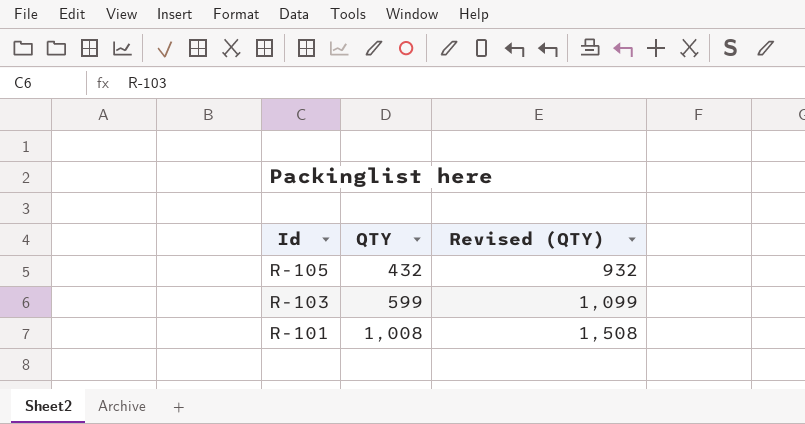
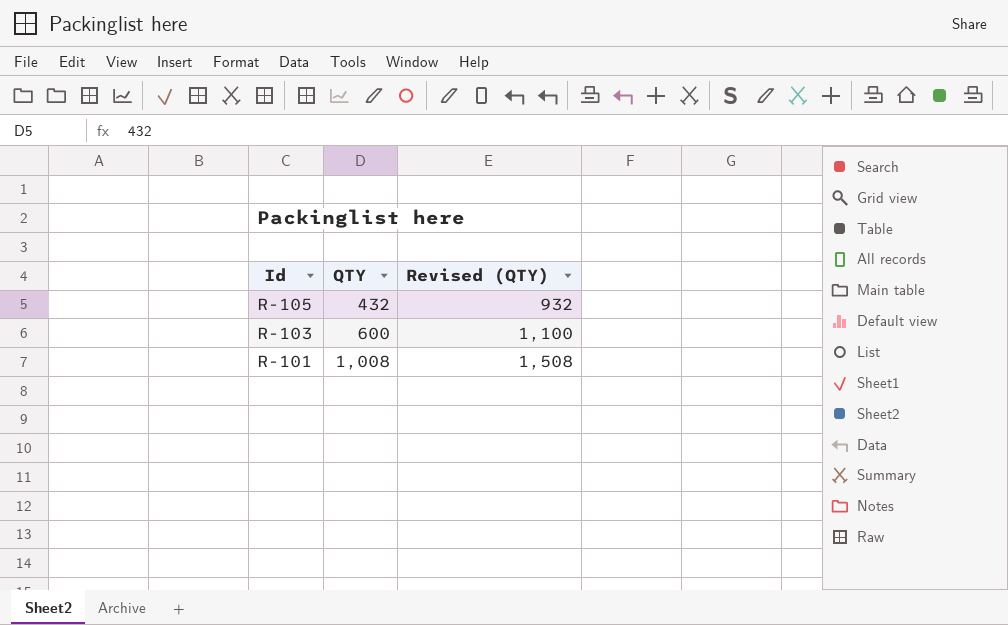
R-103 | QTY: 599 -> 600
R-103 | Revised (QTY): 1,099 -> 1,100

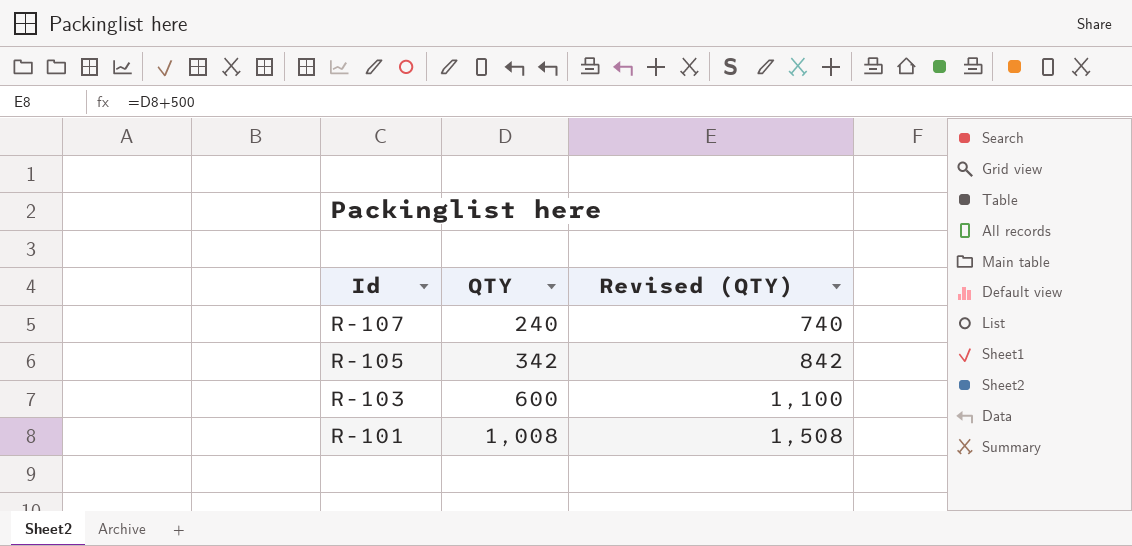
row R-107: none -> 240 | 740
R-105 | QTY: 432 -> 342
R-105 | Revised (QTY): 932 -> 842

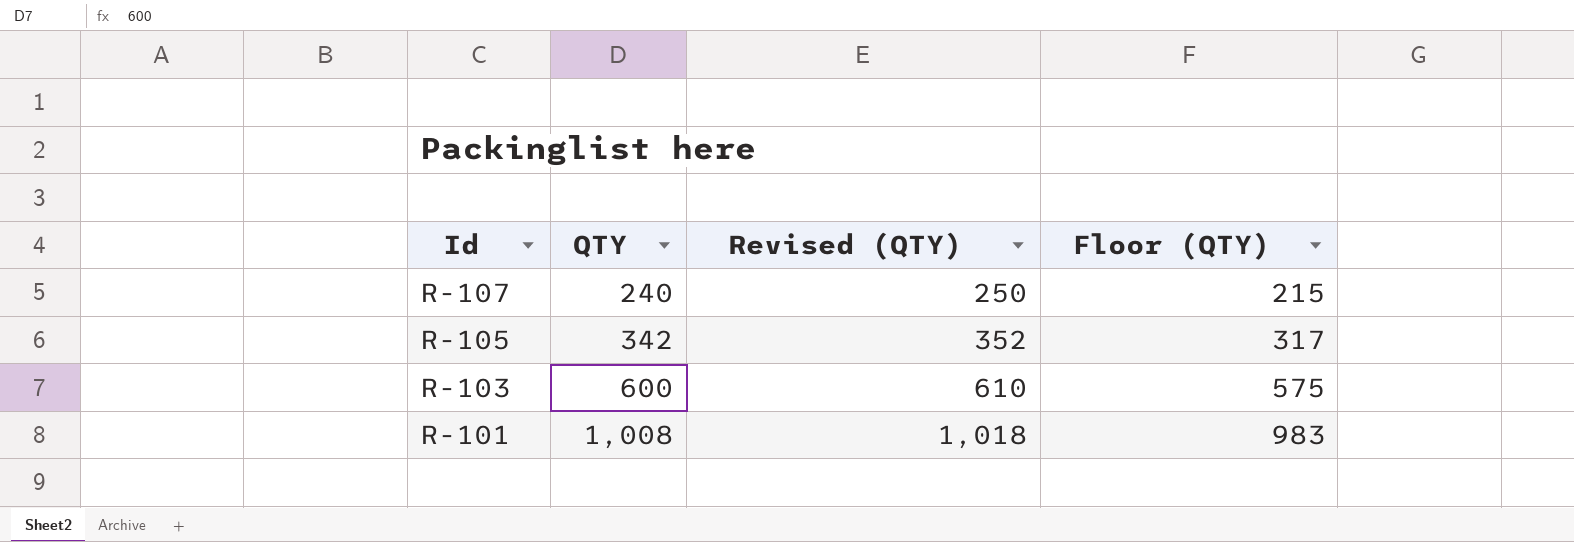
column Revised (QTY) | formula: [QTY] + 500 -> [QTY] + 10
column Floor (QTY) | formula: none -> [QTY] - 25

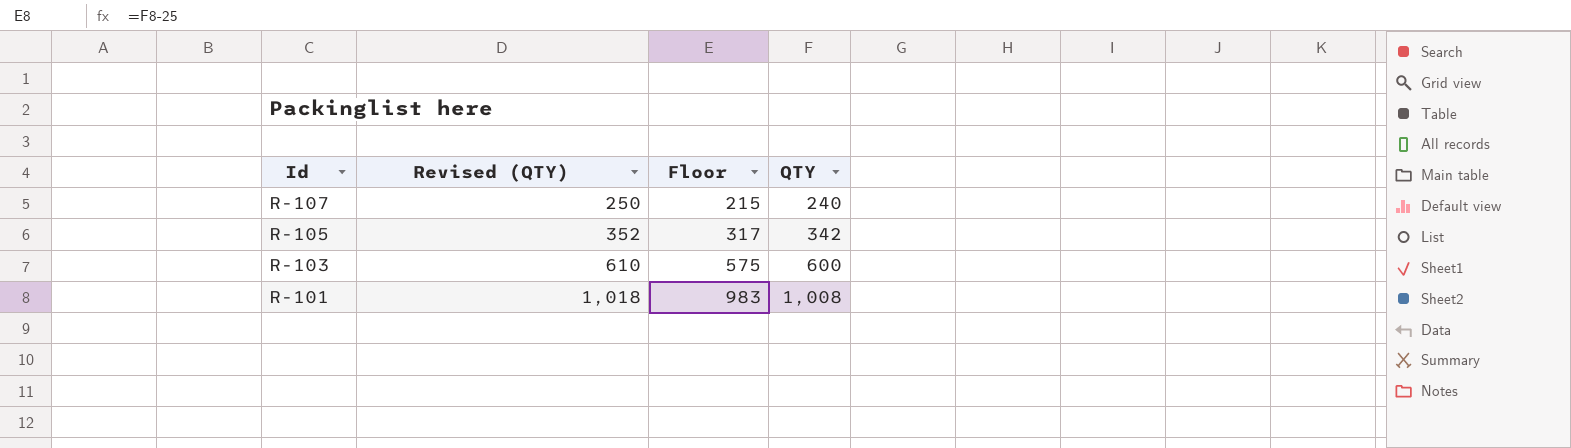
column name: Floor (QTY) -> Floor
column QTY | position: 2 -> 4

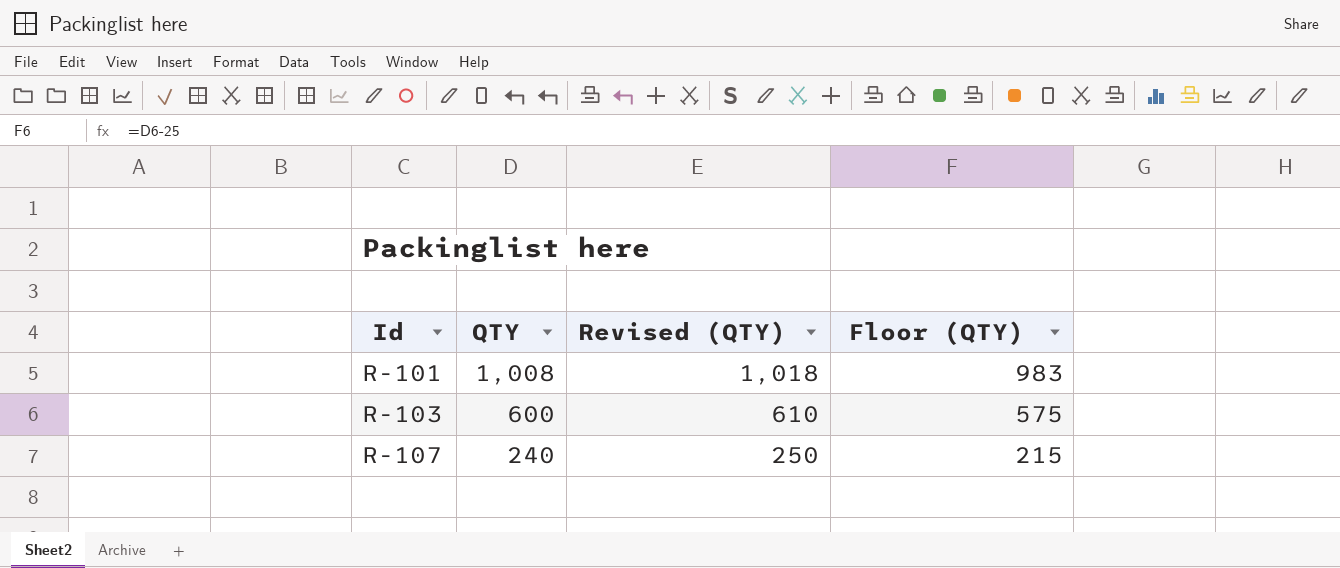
row order: Id descending -> Id ascending
column QTY | position: 4 -> 2
column name: Floor -> Floor (QTY)
row R-105: 352 | 317 | 342 -> none

